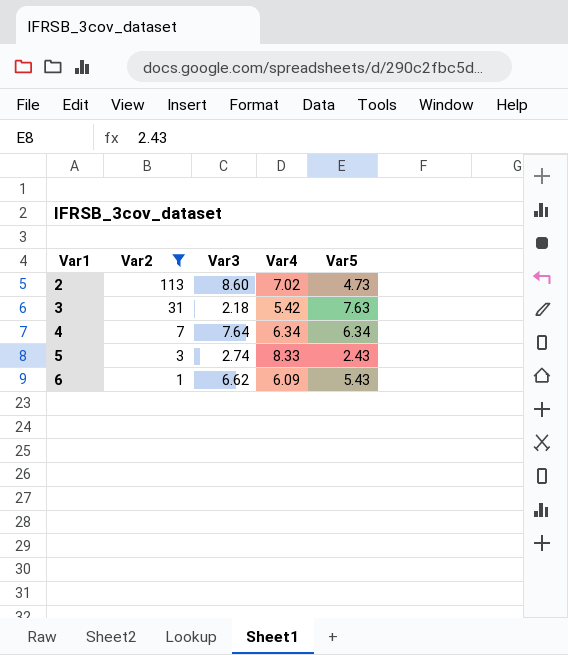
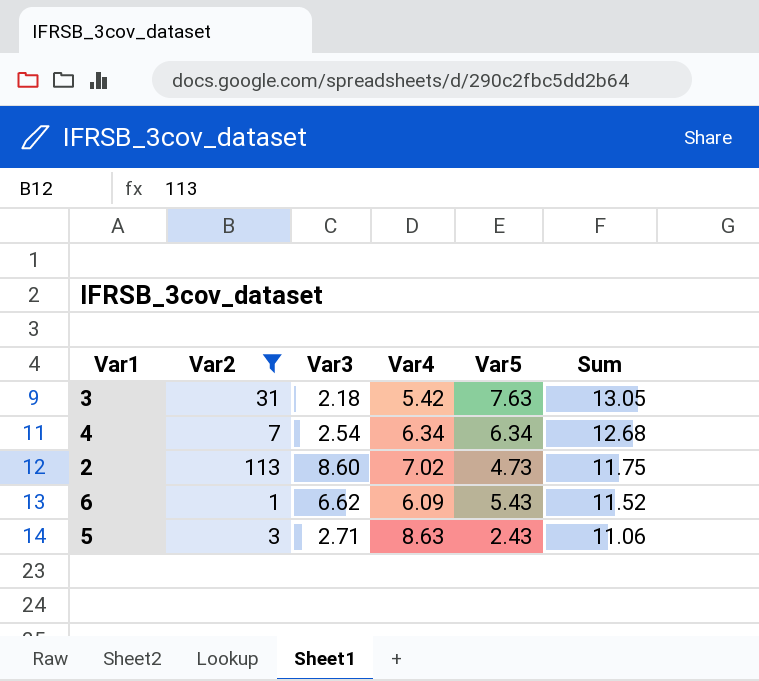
row order: Var1 ascending -> Sum descending
column Sum | formula: none -> [Var4] + [Var5]
4 | Var3: 7.64 -> 2.54
5 | Var3: 2.74 -> 2.71
5 | Var4: 8.33 -> 8.63

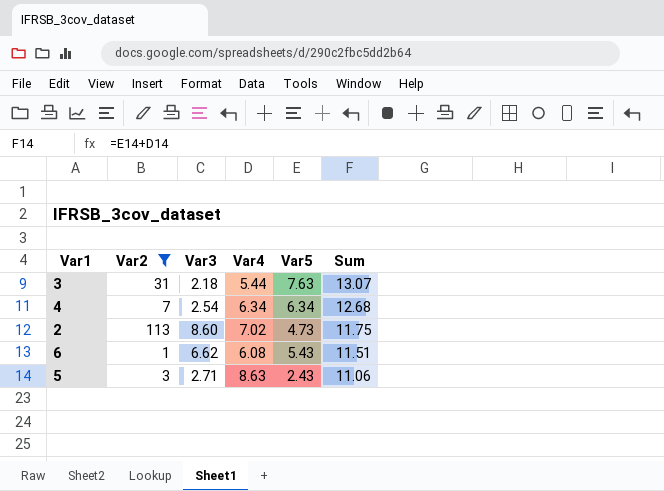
3 | Var4: 5.42 -> 5.44
3 | Sum: 13.05 -> 13.07
6 | Var4: 6.09 -> 6.08
6 | Sum: 11.52 -> 11.51

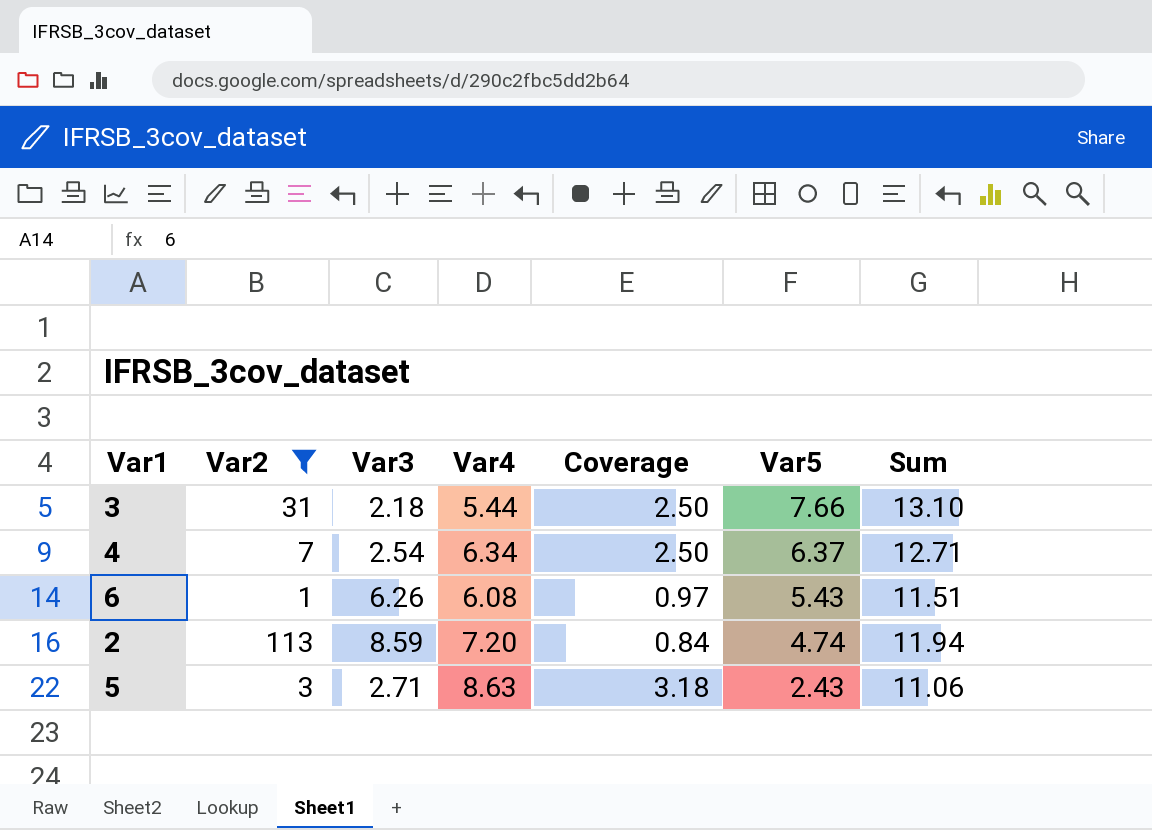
row order: Sum descending -> Var5 descending
column Coverage | formula: none -> [Var4] / [Var3]
3 | Var5: 7.63 -> 7.66
3 | Sum: 13.07 -> 13.10
4 | Var5: 6.34 -> 6.37
4 | Sum: 12.68 -> 12.71
6 | Var3: 6.62 -> 6.26
2 | Var3: 8.60 -> 8.59
2 | Var4: 7.02 -> 7.20
2 | Var5: 4.73 -> 4.74
2 | Sum: 11.75 -> 11.94

